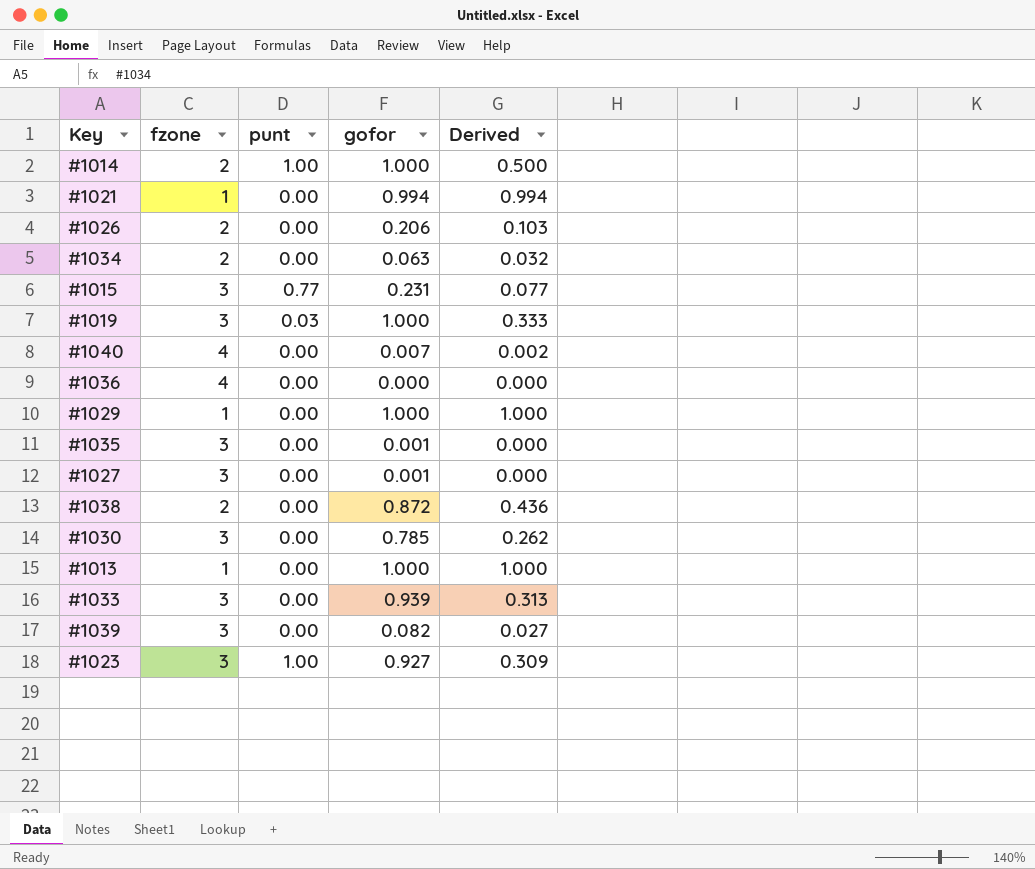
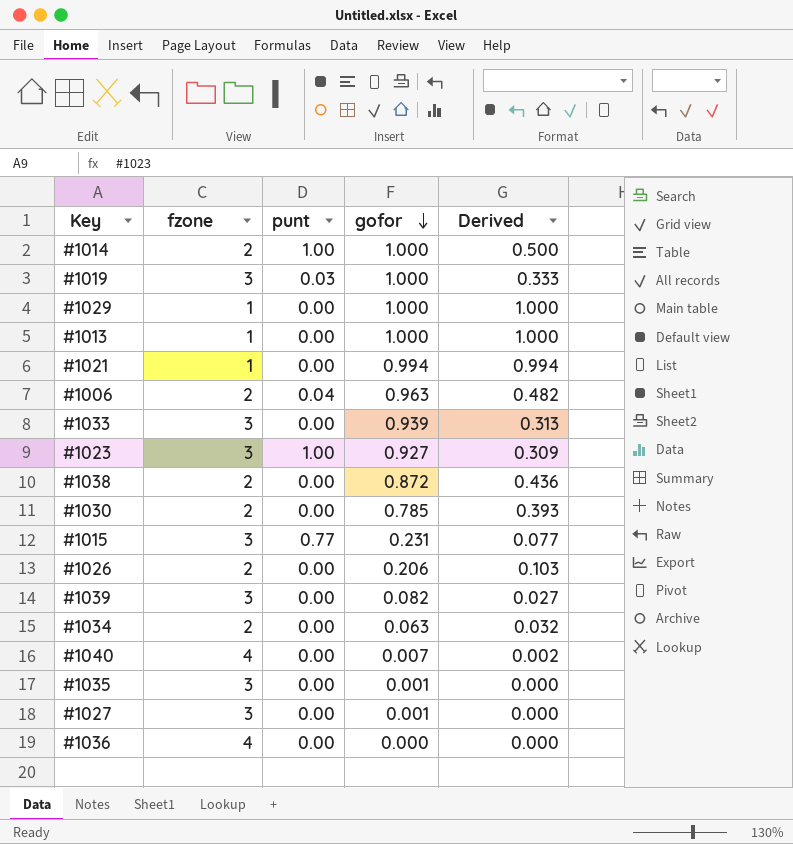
row order: none -> gofor descending
row #1006: none -> 2 | 0.04 | 0.963 | 0.482
#1030 | fzone: 3 -> 2
#1030 | Derived: 0.262 -> 0.393

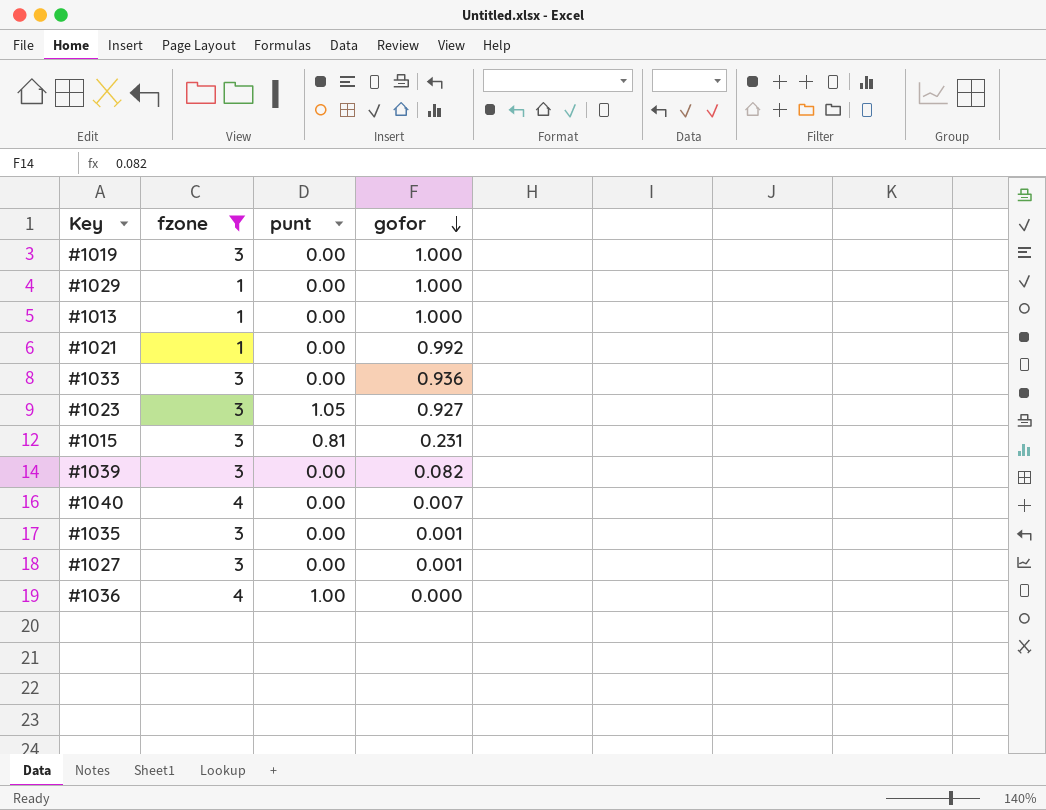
filter: none -> fzone != 2
column Derived | formula: [gofor] / [fzone] -> none
#1019 | punt: 0.03 -> 0.00
#1021 | gofor: 0.994 -> 0.992
#1033 | gofor: 0.939 -> 0.936
#1023 | punt: 1.00 -> 1.05
#1015 | punt: 0.77 -> 0.81
#1036 | punt: 0.00 -> 1.00

